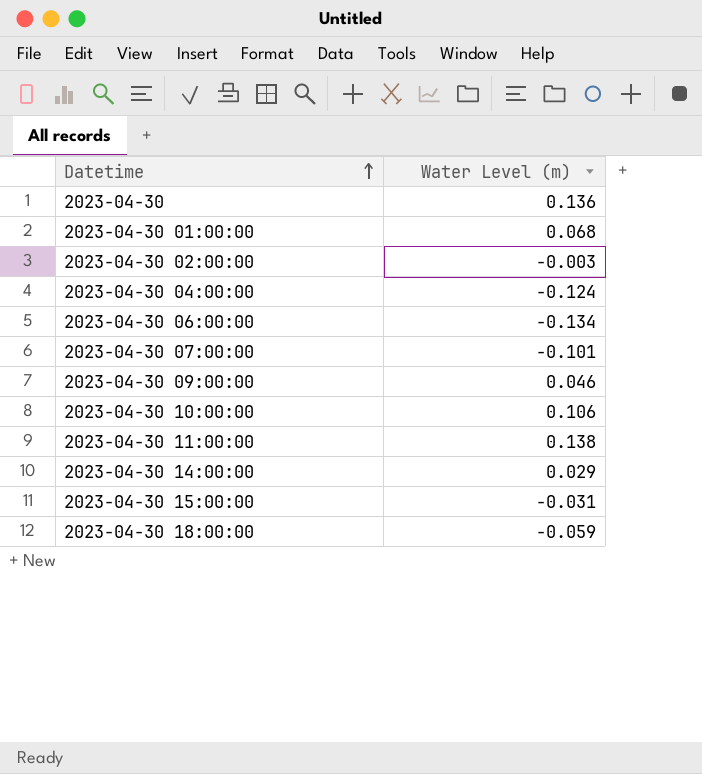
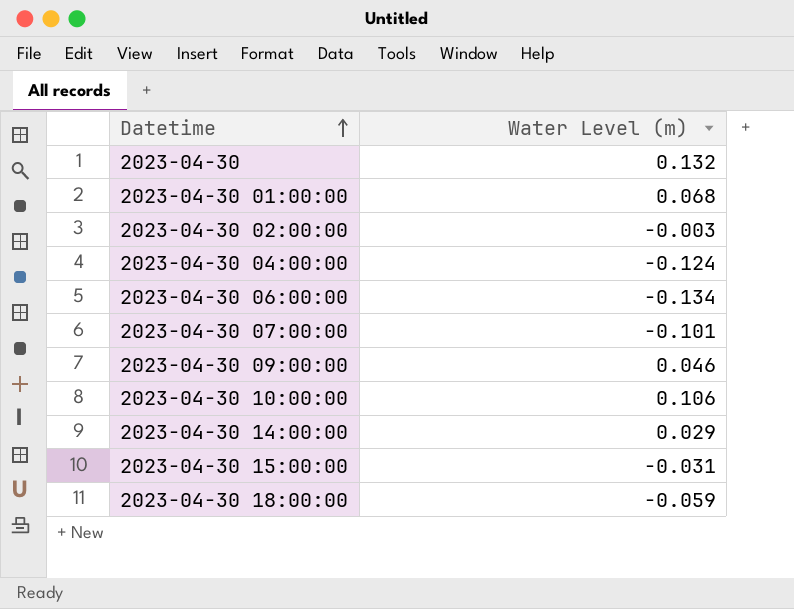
row 2023-04-30 11:00:00: 0.138 -> none
2023-04-30 | Water Level (m): 0.136 -> 0.132

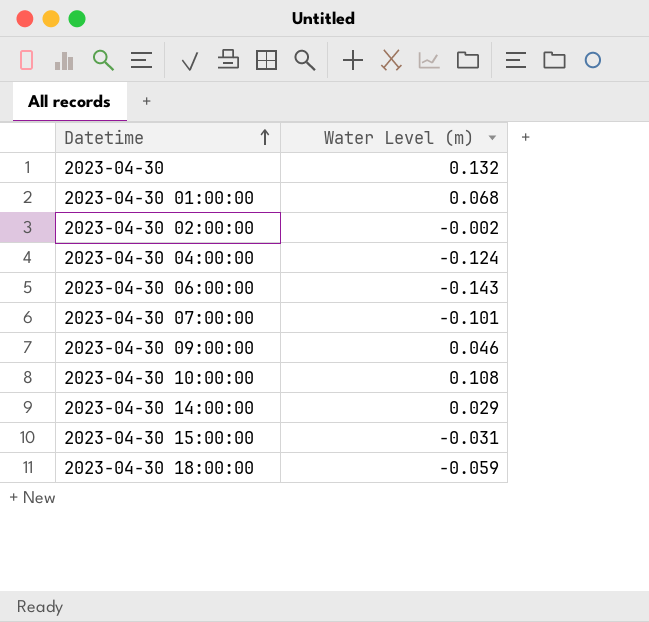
2023-04-30 02:00:00 | Water Level (m): -0.003 -> -0.002
2023-04-30 06:00:00 | Water Level (m): -0.134 -> -0.143
2023-04-30 10:00:00 | Water Level (m): 0.106 -> 0.108

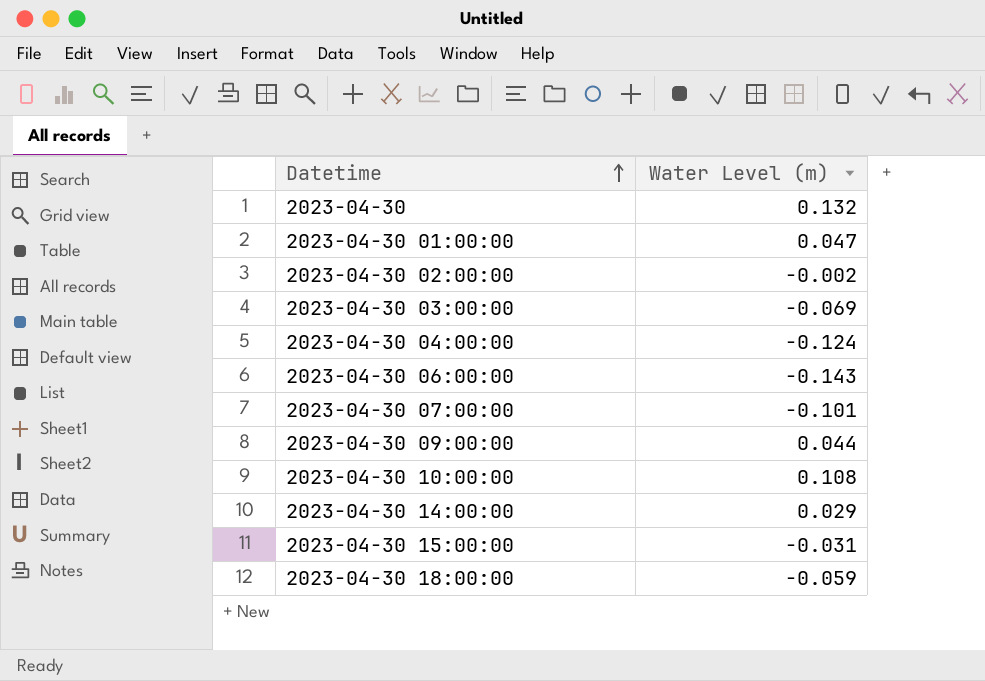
2023-04-30 01:00:00 | Water Level (m): 0.068 -> 0.047
row 2023-04-30 03:00:00: none -> -0.069
2023-04-30 09:00:00 | Water Level (m): 0.046 -> 0.044

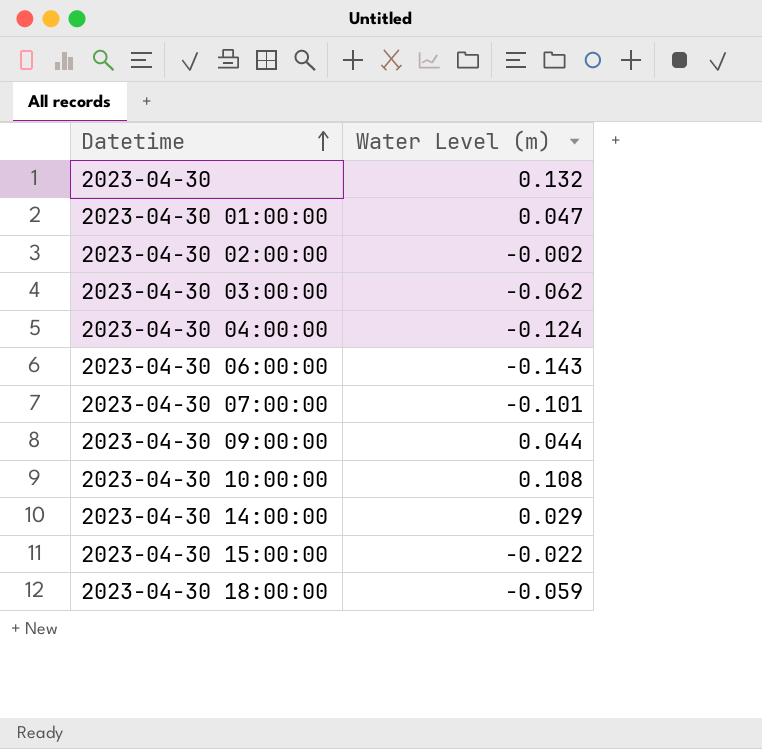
2023-04-30 03:00:00 | Water Level (m): -0.069 -> -0.062
2023-04-30 15:00:00 | Water Level (m): -0.031 -> -0.022

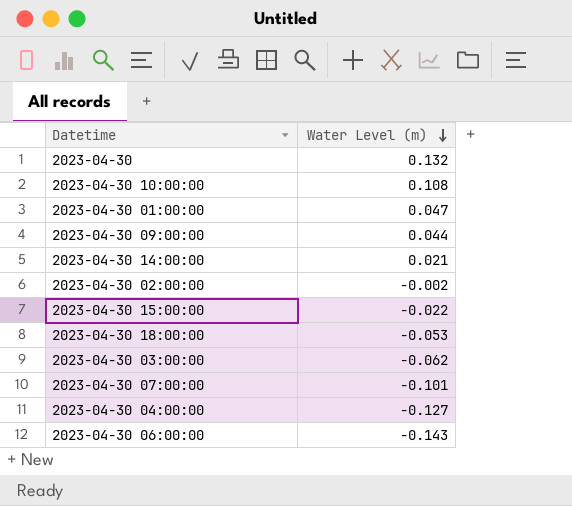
row order: Datetime ascending -> Water Level (m) descending
2023-04-30 14:00:00 | Water Level (m): 0.029 -> 0.021
2023-04-30 18:00:00 | Water Level (m): -0.059 -> -0.053
2023-04-30 04:00:00 | Water Level (m): -0.124 -> -0.127

